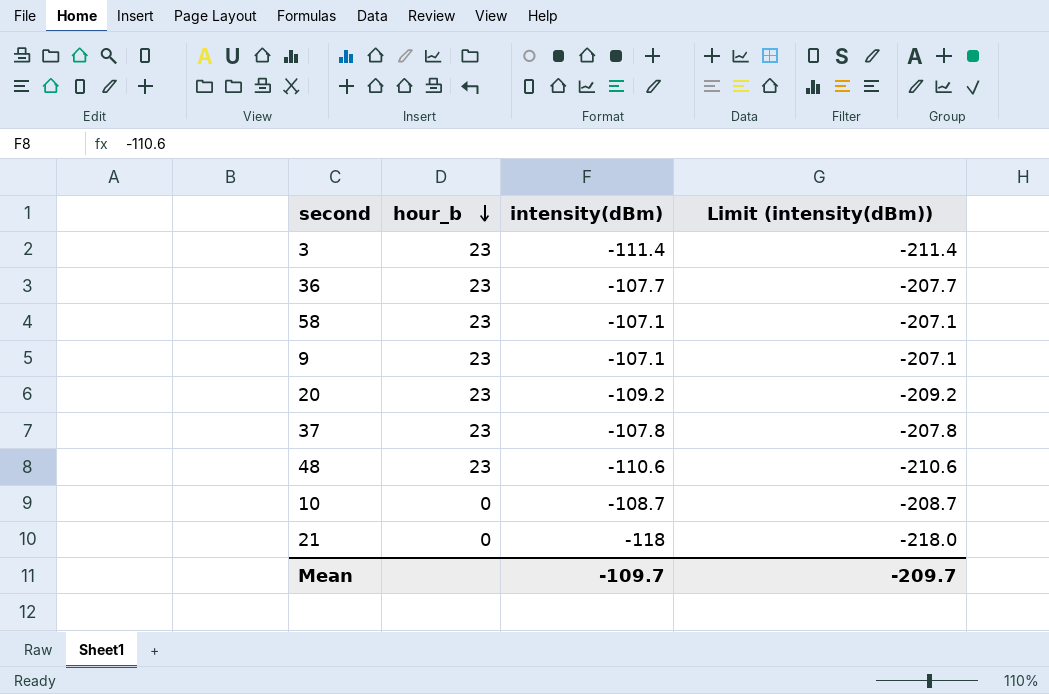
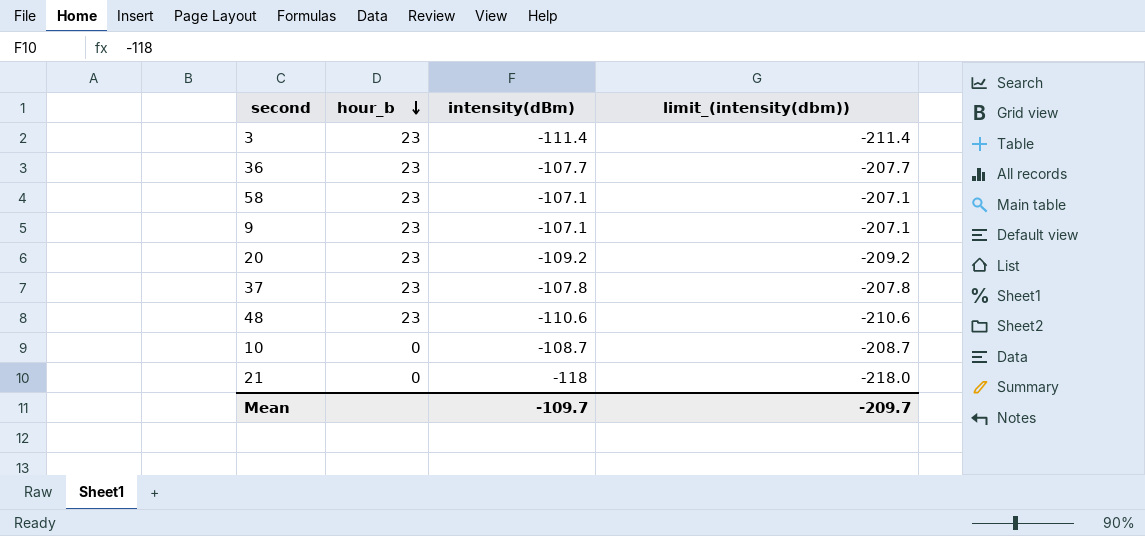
column name: Limit (intensity(dBm)) -> limit_(intensity(dbm))

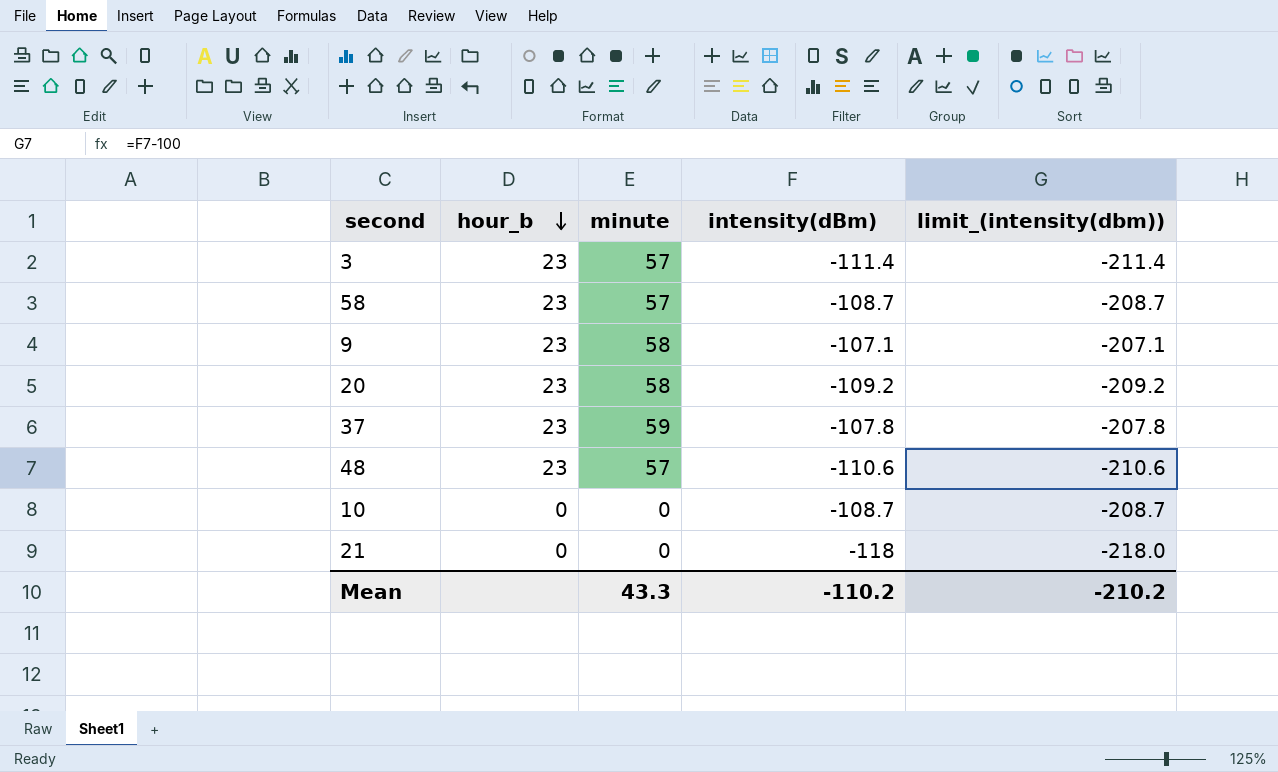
column minute | position: none -> 3
row 36: 23 | -107.7 | -207.7 -> none
58 | intensity(dBm): -107.1 -> -108.7
58 | limit_(intensity(dbm)): -207.1 -> -208.7
Mean | intensity(dBm): -109.7 -> -110.2
Mean | limit_(intensity(dbm)): -209.7 -> -210.2

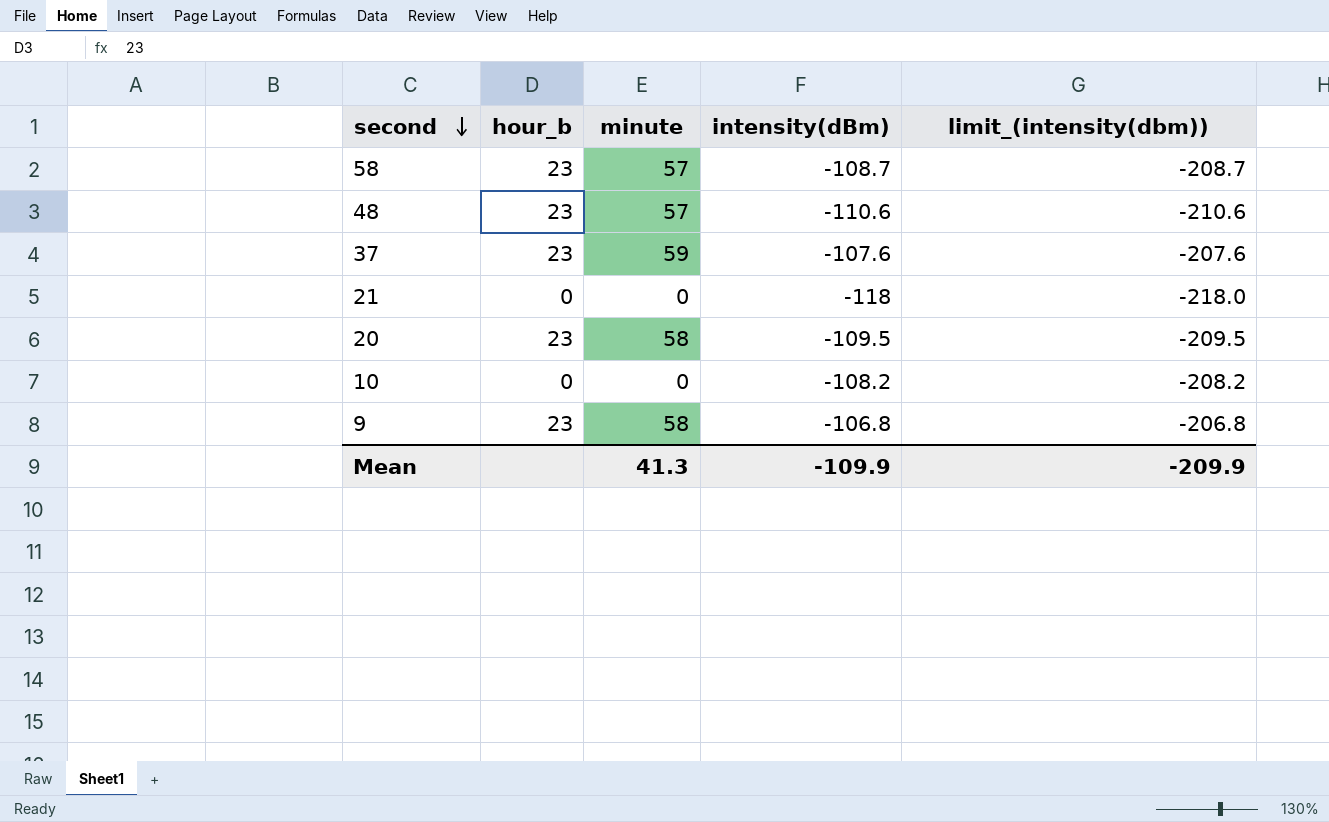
row order: hour_b descending -> second descending
row 3: 23 | 57 | -111.4 | -211.4 -> none
37 | intensity(dBm): -107.8 -> -107.6
37 | limit_(intensity(dbm)): -207.8 -> -207.6
20 | intensity(dBm): -109.2 -> -109.5
20 | limit_(intensity(dbm)): -209.2 -> -209.5
10 | intensity(dBm): -108.7 -> -108.2
10 | limit_(intensity(dbm)): -208.7 -> -208.2
9 | intensity(dBm): -107.1 -> -106.8
9 | limit_(intensity(dbm)): -207.1 -> -206.8
Mean | minute: 43.3 -> 41.3
Mean | intensity(dBm): -110.2 -> -109.9
Mean | limit_(intensity(dbm)): -210.2 -> -209.9

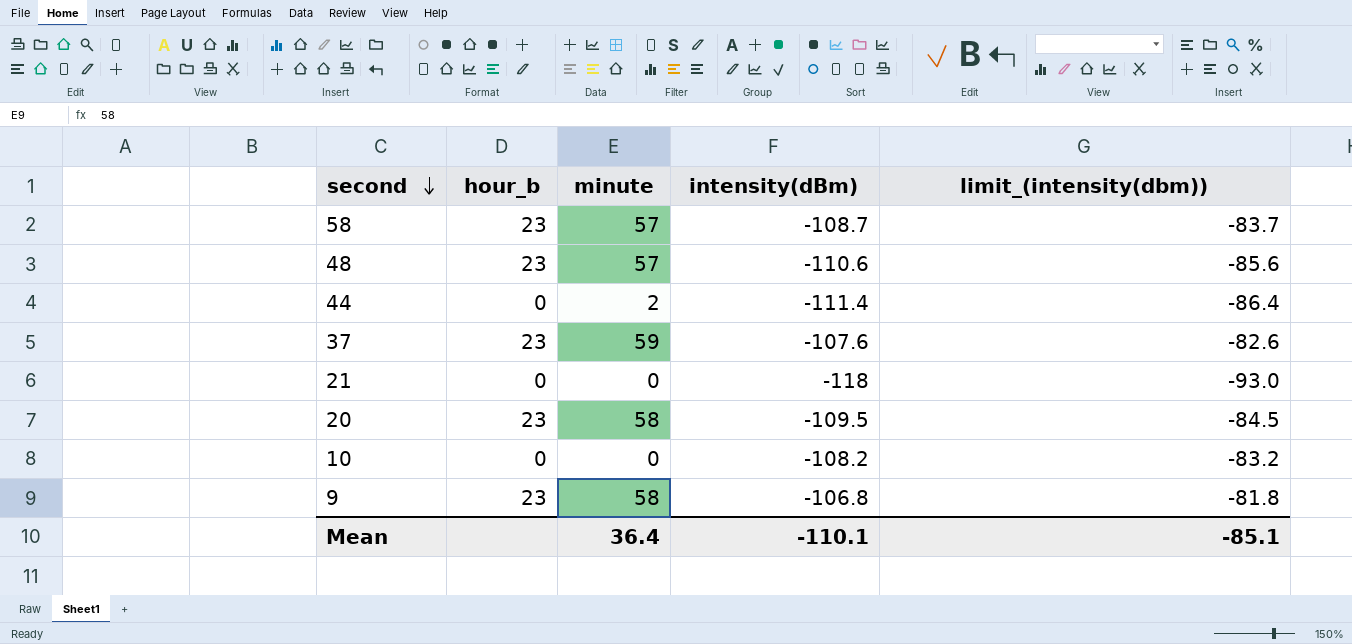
column limit_(intensity(dbm)) | formula: [intensity(dBm)] - 100 -> [intensity(dBm)] + 25
row 44: none -> 0 | 2 | -111.4 | -86.4
Mean | minute: 41.3 -> 36.4
Mean | intensity(dBm): -109.9 -> -110.1
Mean | limit_(intensity(dbm)): -209.9 -> -85.1

